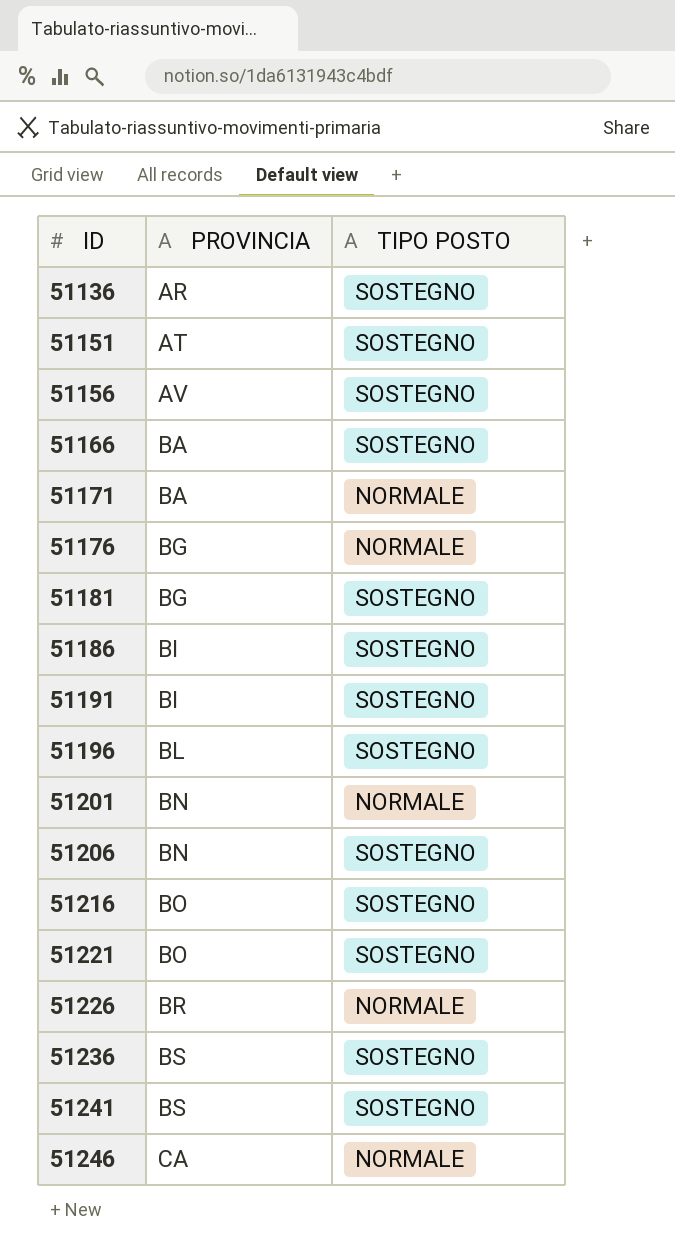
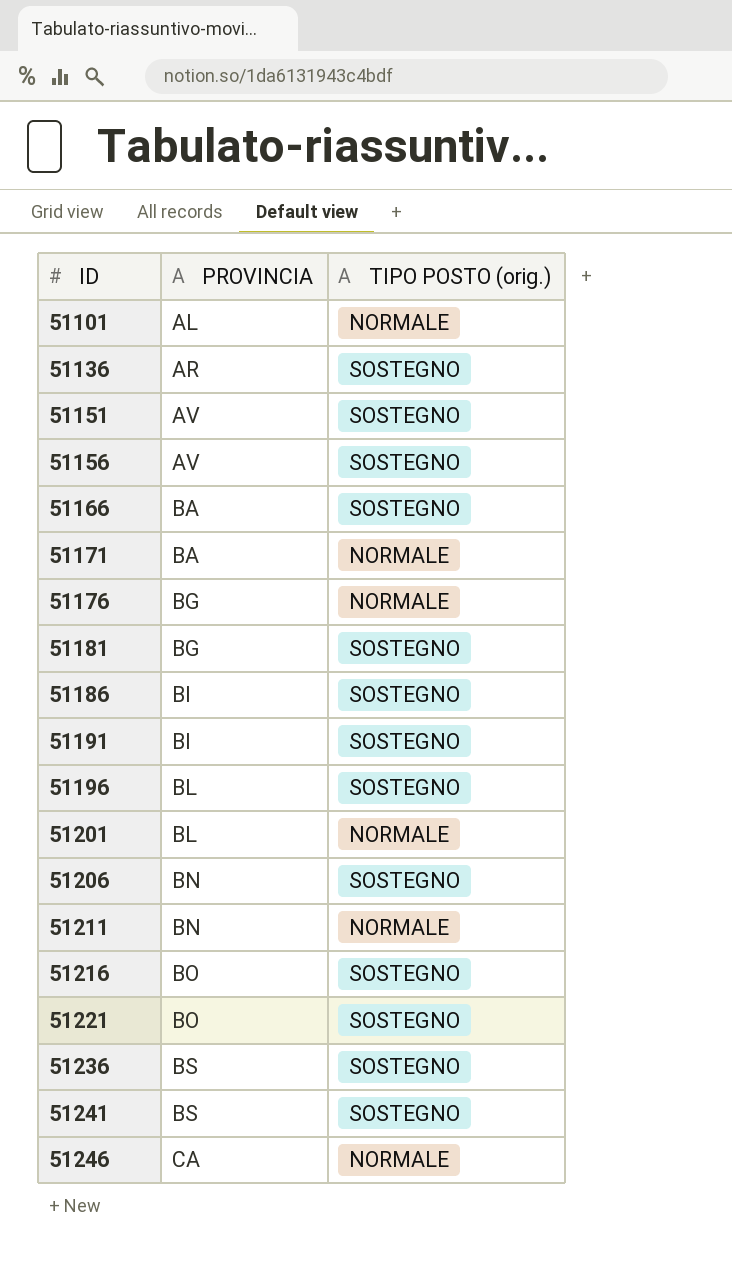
column name: TIPO POSTO -> TIPO POSTO (orig.)
row 51226: BR | NORMALE -> none
row 51101: none -> AL | NORMALE
51151 | PROVINCIA: AT -> AV
51201 | PROVINCIA: BN -> BL
row 51211: none -> BN | NORMALE

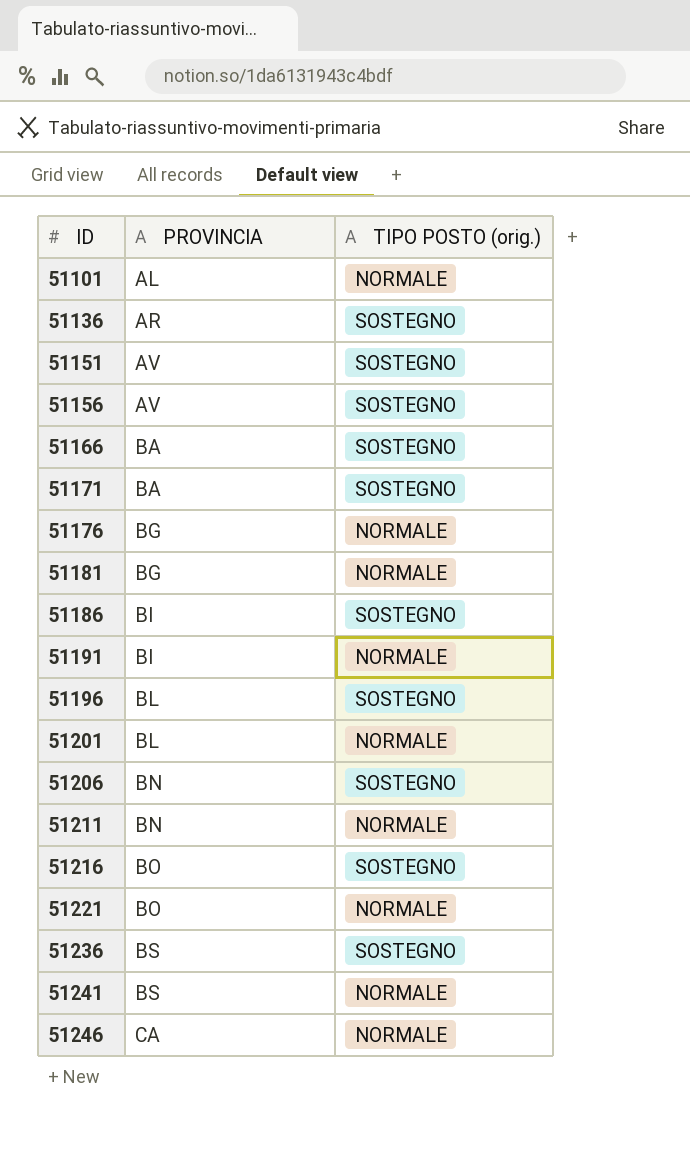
51171 | TIPO POSTO (orig.): NORMALE -> SOSTEGNO
51181 | TIPO POSTO (orig.): SOSTEGNO -> NORMALE
51191 | TIPO POSTO (orig.): SOSTEGNO -> NORMALE
51221 | TIPO POSTO (orig.): SOSTEGNO -> NORMALE
51241 | TIPO POSTO (orig.): SOSTEGNO -> NORMALE

